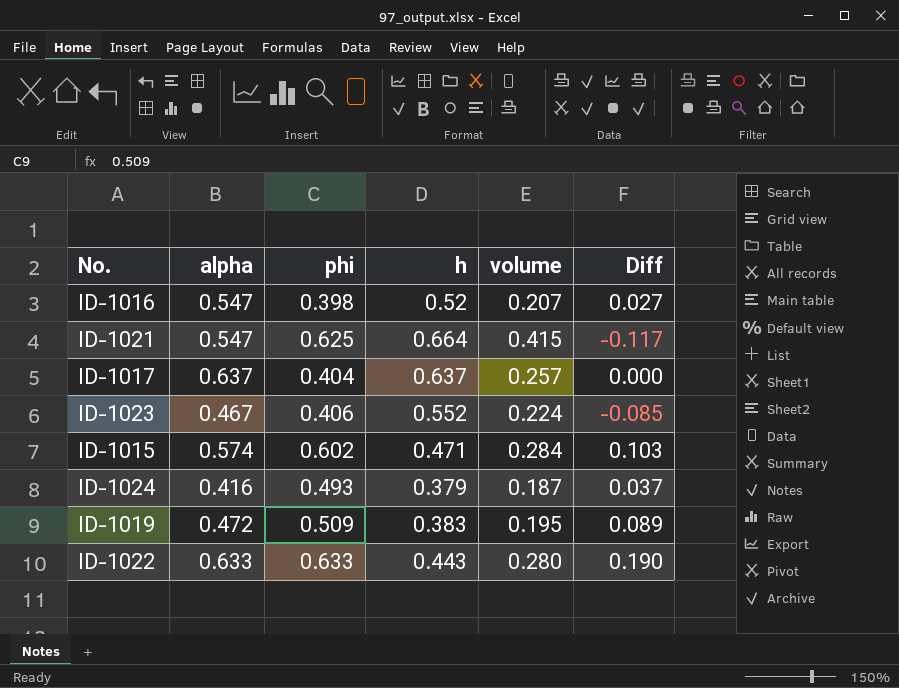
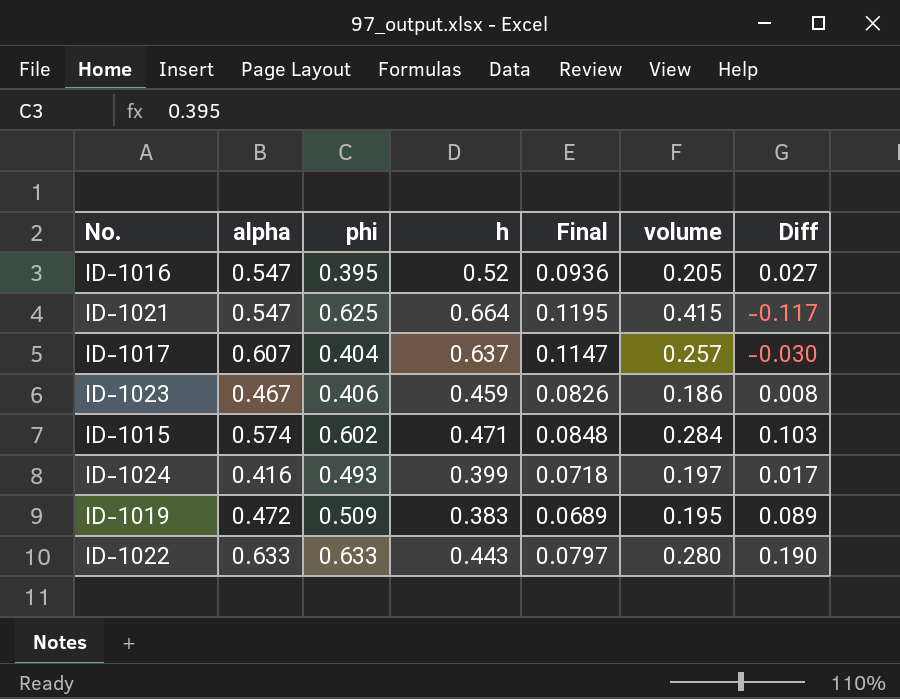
column Final | formula: none -> [h] * 0.18
ID-1016 | phi: 0.398 -> 0.395
ID-1016 | volume: 0.207 -> 0.205
ID-1017 | alpha: 0.637 -> 0.607
ID-1017 | Diff: 0.000 -> -0.030
ID-1023 | h: 0.552 -> 0.459
ID-1023 | volume: 0.224 -> 0.186
ID-1023 | Diff: -0.085 -> 0.008
ID-1024 | h: 0.379 -> 0.399
ID-1024 | volume: 0.187 -> 0.197
ID-1024 | Diff: 0.037 -> 0.017

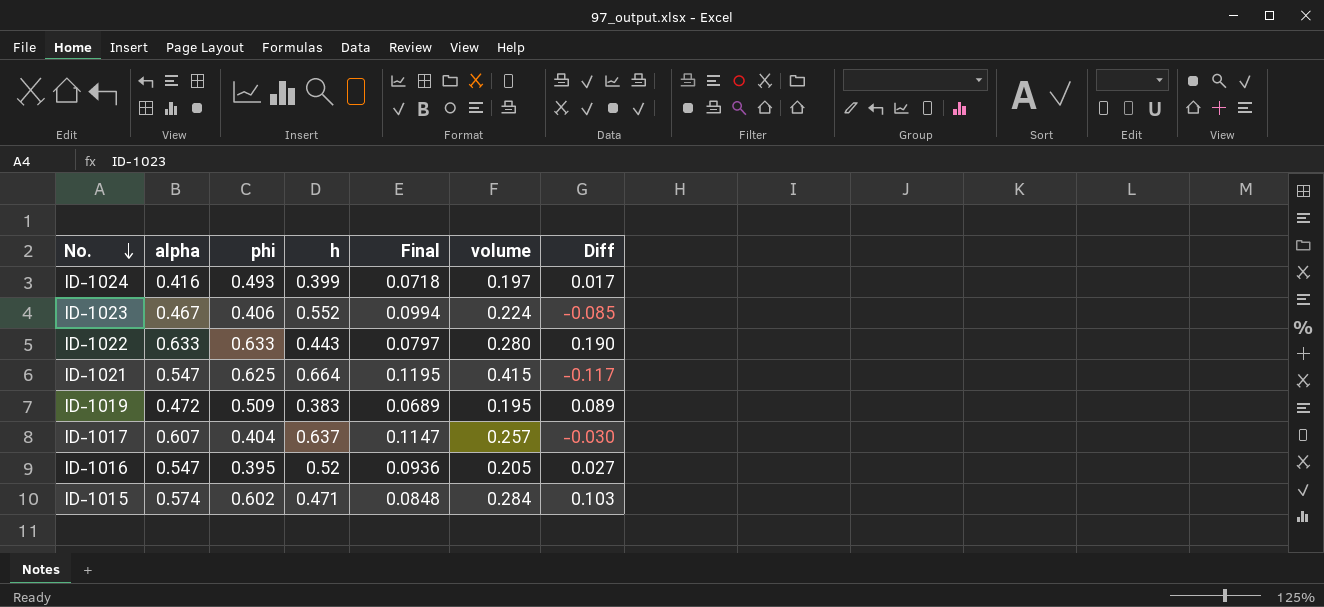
row order: none -> No. descending
ID-1023 | h: 0.459 -> 0.552
ID-1023 | Final: 0.0826 -> 0.0994
ID-1023 | volume: 0.186 -> 0.224
ID-1023 | Diff: 0.008 -> -0.085

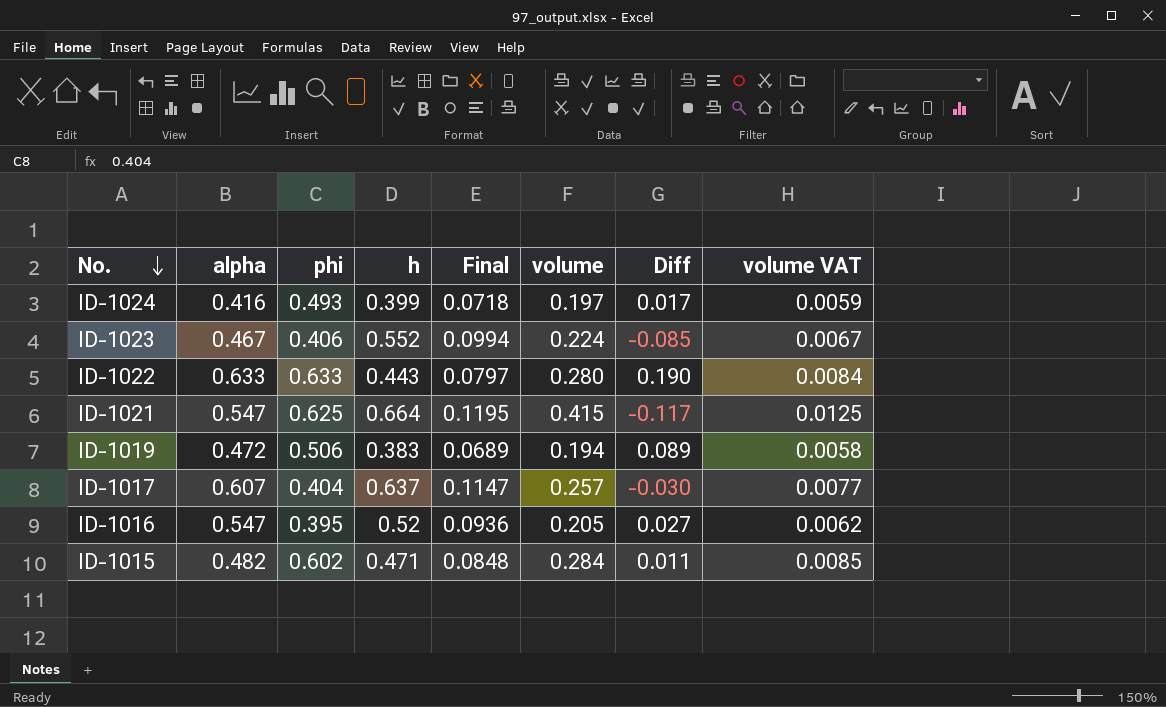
column volume VAT | formula: none -> [volume] * 0.03
ID-1019 | phi: 0.509 -> 0.506
ID-1019 | volume: 0.195 -> 0.194
ID-1015 | alpha: 0.574 -> 0.482
ID-1015 | Diff: 0.103 -> 0.011

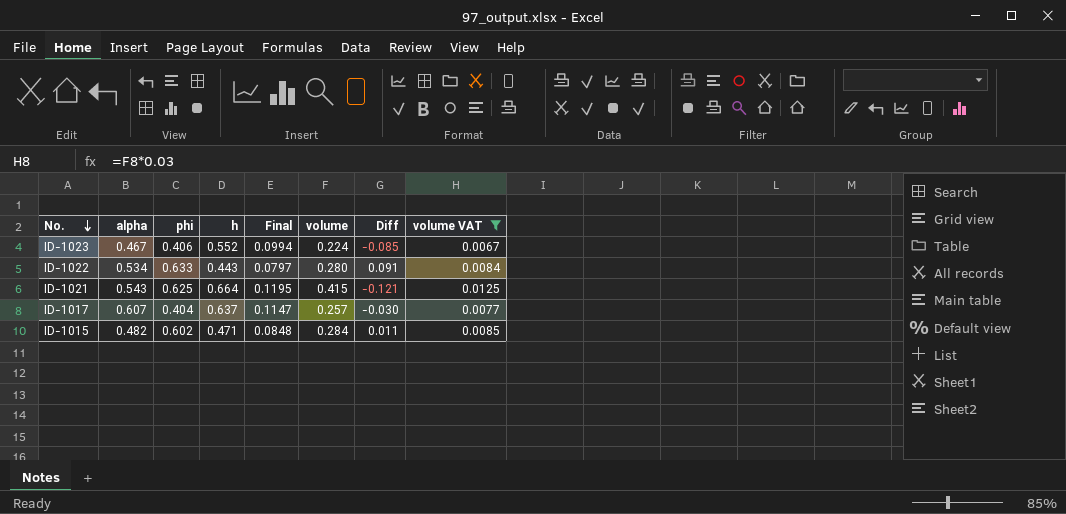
filter: none -> volume VAT >= 0.0067
ID-1022 | alpha: 0.633 -> 0.534
ID-1022 | Diff: 0.190 -> 0.091
ID-1021 | alpha: 0.547 -> 0.543
ID-1021 | Diff: -0.117 -> -0.121

